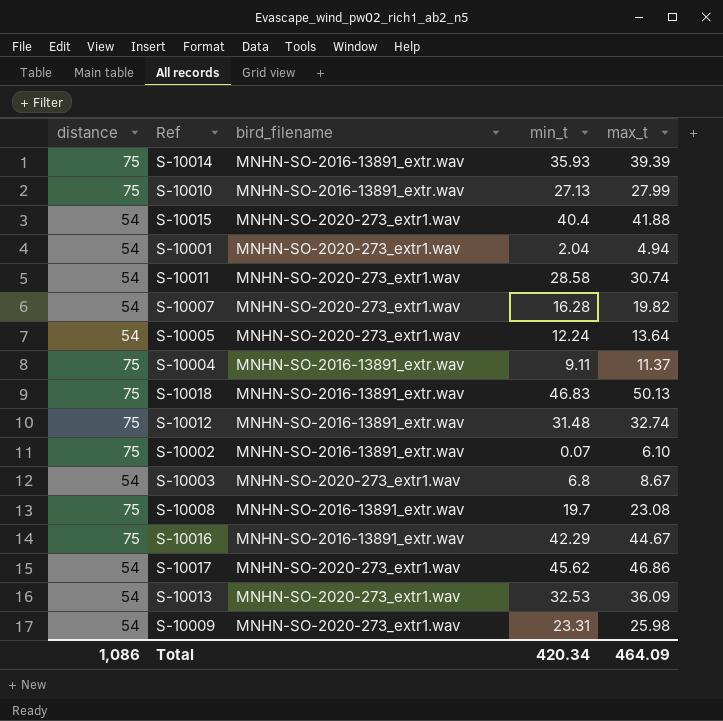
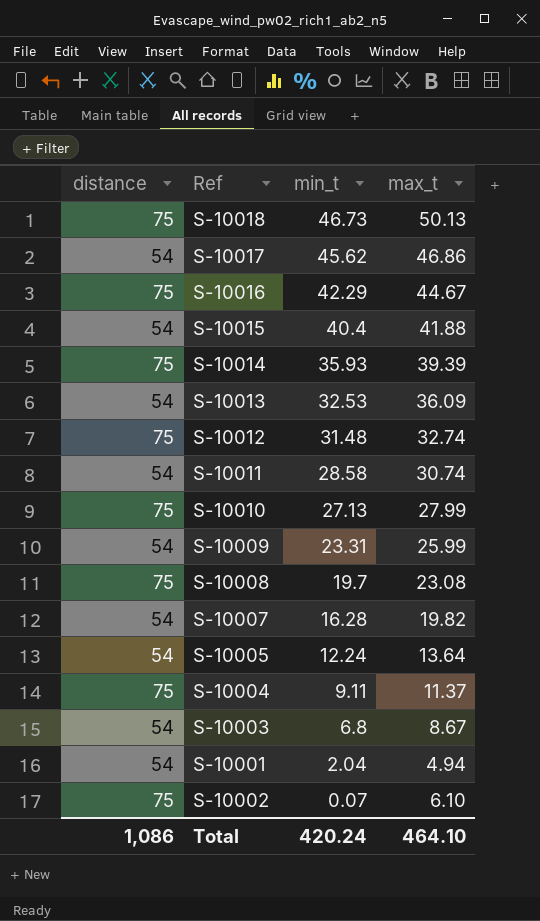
row order: none -> min_t descending
column bird_filename | position: 3 -> none
S-10018 | min_t: 46.83 -> 46.73
S-10009 | max_t: 25.98 -> 25.99
Total | min_t: 420.34 -> 420.24
Total | max_t: 464.09 -> 464.10

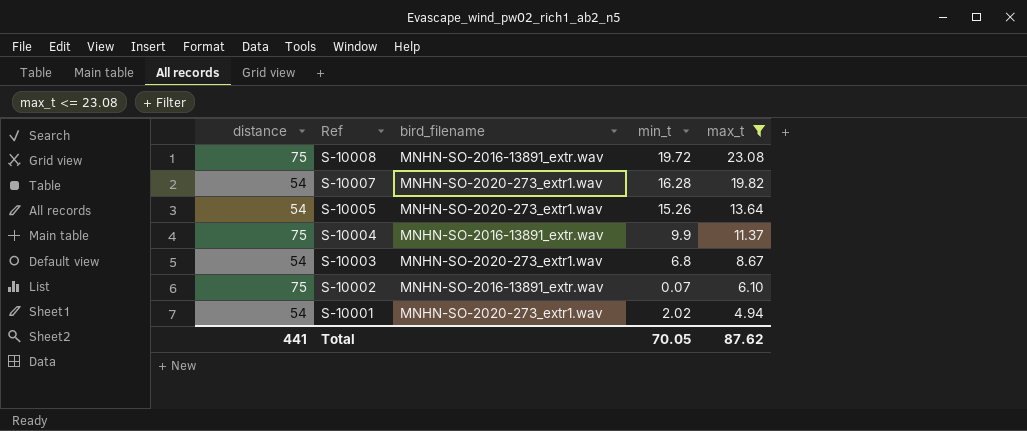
filter: none -> max_t <= 23.08
row order: min_t descending -> Ref descending
column bird_filename | position: none -> 3
S-10008 | min_t: 19.7 -> 19.72
S-10005 | min_t: 12.24 -> 15.26
S-10004 | min_t: 9.11 -> 9.9
S-10001 | min_t: 2.04 -> 2.02
Total | distance: 1,086 -> 441
Total | min_t: 420.24 -> 70.05
Total | max_t: 464.10 -> 87.62

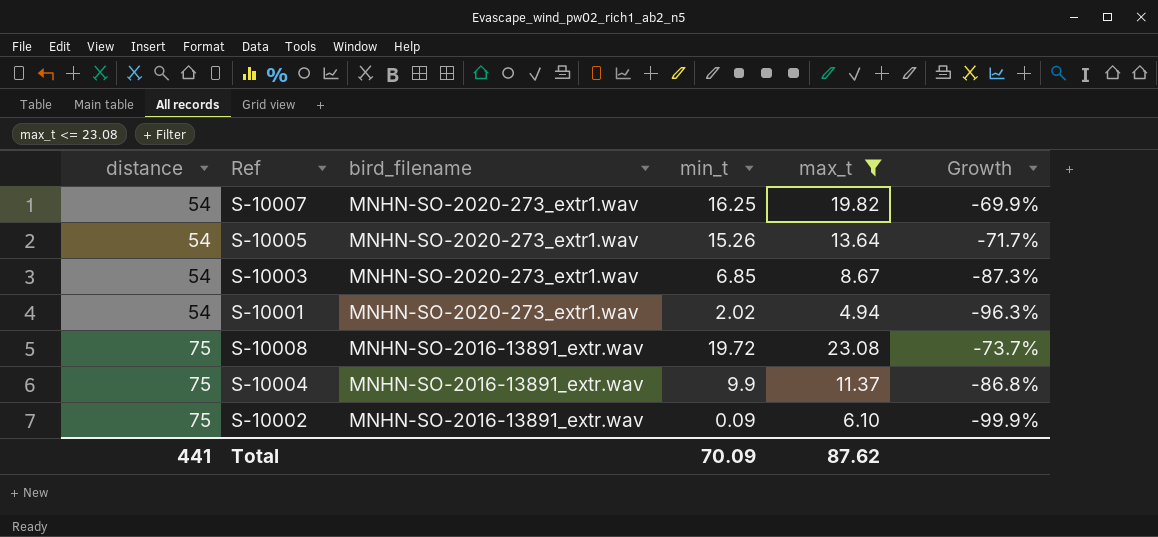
row order: Ref descending -> distance ascending
column Growth | formula: none -> ([min_t] - [distance]) / [distance]
S-10007 | min_t: 16.28 -> 16.25
S-10003 | min_t: 6.8 -> 6.85
S-10002 | min_t: 0.07 -> 0.09
Total | min_t: 70.05 -> 70.09

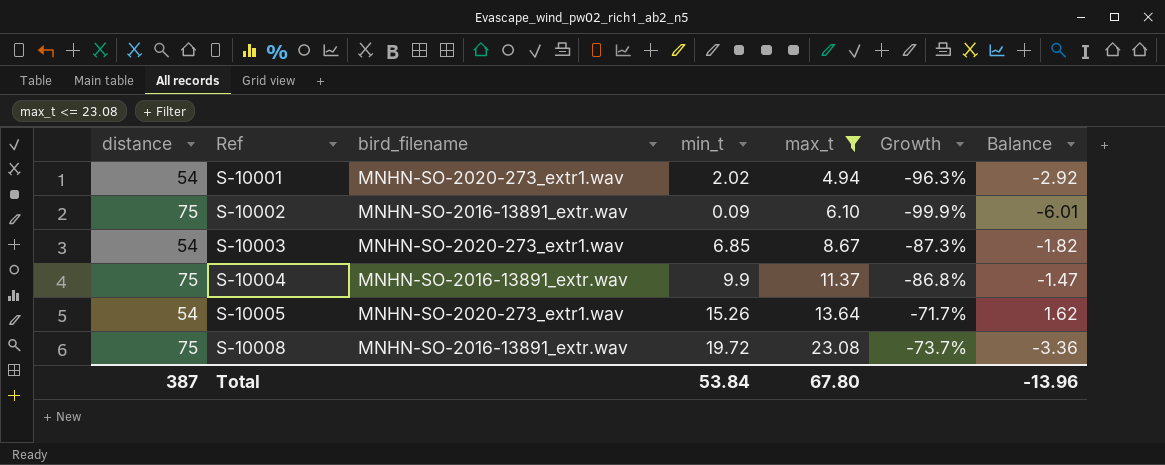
row order: distance ascending -> Ref ascending
column Balance | formula: none -> [min_t] - [max_t]
row S-10007: 54 | MNHN-SO-2020-273_extr1.wav | 16.25 | 19.82 | -69.9% -> none
Total | distance: 441 -> 387
Total | min_t: 70.09 -> 53.84
Total | max_t: 87.62 -> 67.80

